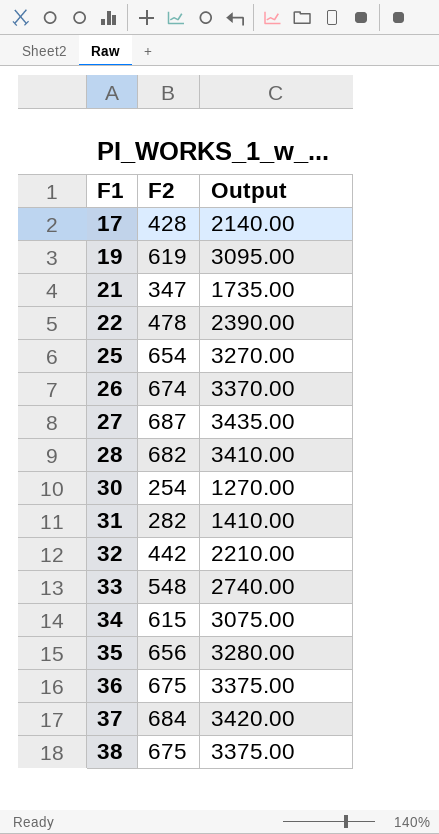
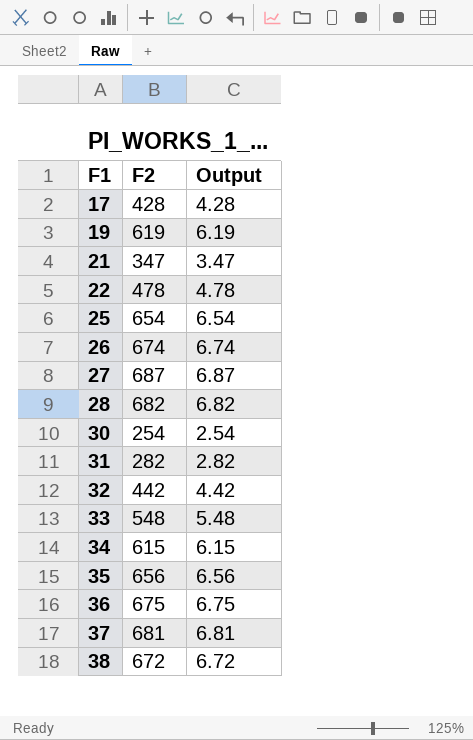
column Output | formula: [F2] * 5 -> [F2] * 0.01
37 | F2: 684 -> 681
38 | F2: 675 -> 672

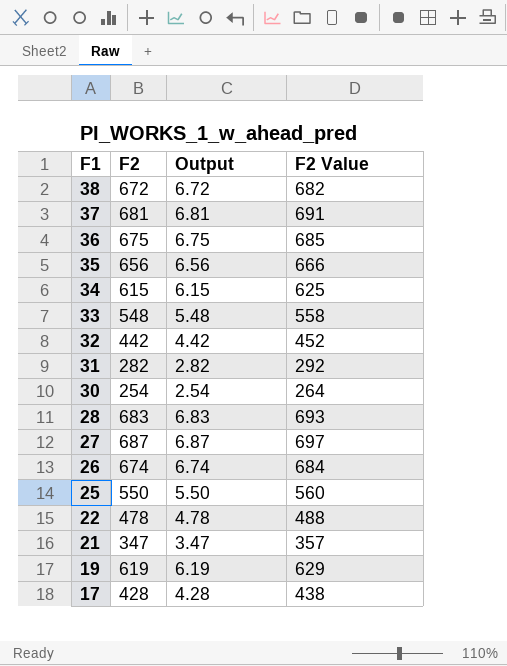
row order: F1 ascending -> F1 descending
column F2 Value | formula: none -> [F2] + 10
28 | F2: 682 -> 683
28 | Output: 6.82 -> 6.83
25 | F2: 654 -> 550
25 | Output: 6.54 -> 5.50

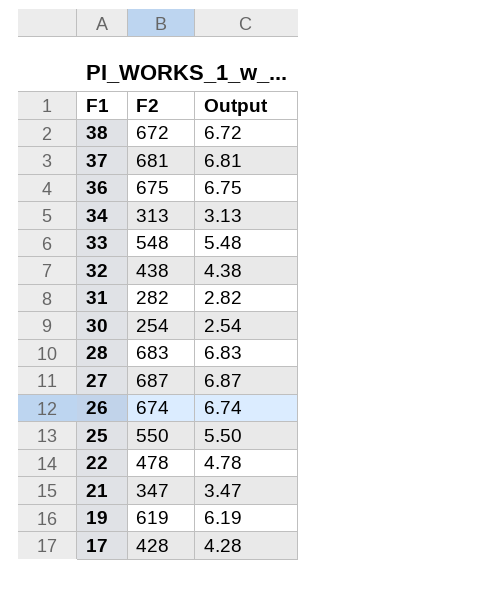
column F2 Value | formula: [F2] + 10 -> none
row 35: 656 | 6.56 | 666 -> none
34 | F2: 615 -> 313
34 | Output: 6.15 -> 3.13
32 | F2: 442 -> 438
32 | Output: 4.42 -> 4.38

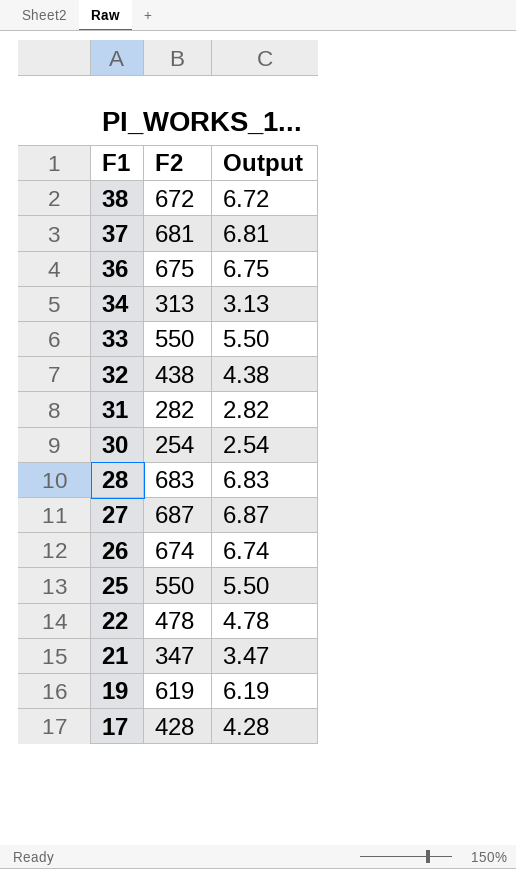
33 | F2: 548 -> 550
33 | Output: 5.48 -> 5.50

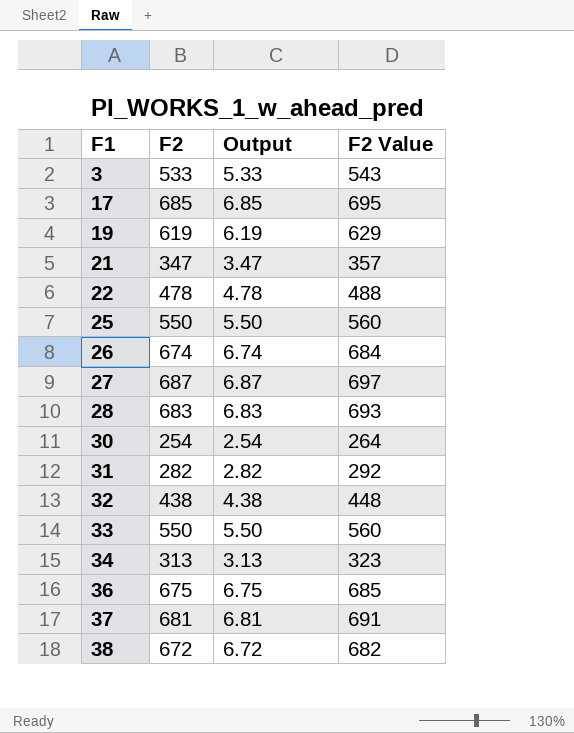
row order: F1 descending -> F1 ascending
column F2 Value | formula: none -> [F2] + 10
row 3: none -> 533 | 5.33 | 543
17 | F2: 428 -> 685
17 | Output: 4.28 -> 6.85

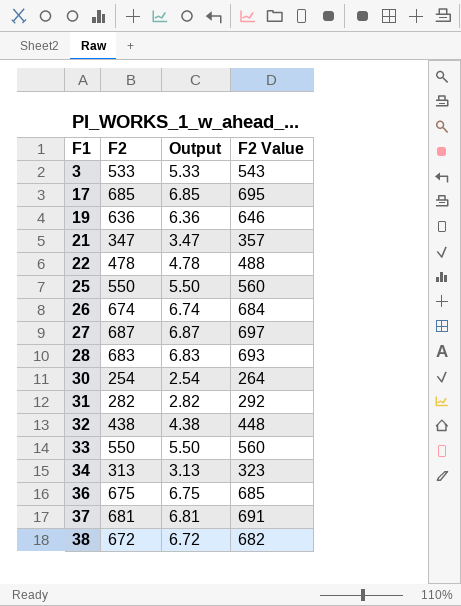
19 | F2: 619 -> 636
19 | Output: 6.19 -> 6.36
19 | F2 Value: 629 -> 646

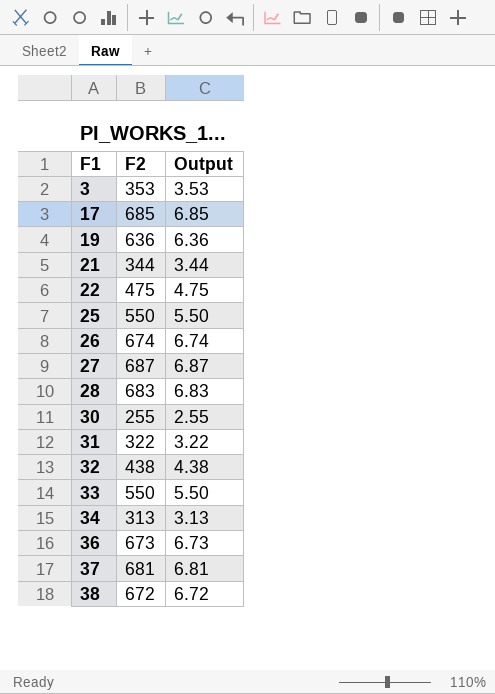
column F2 Value | formula: [F2] + 10 -> none
3 | F2: 533 -> 353
3 | Output: 5.33 -> 3.53
21 | F2: 347 -> 344
21 | Output: 3.47 -> 3.44
22 | F2: 478 -> 475
22 | Output: 4.78 -> 4.75
30 | F2: 254 -> 255
30 | Output: 2.54 -> 2.55
31 | F2: 282 -> 322
31 | Output: 2.82 -> 3.22
36 | F2: 675 -> 673
36 | Output: 6.75 -> 6.73

